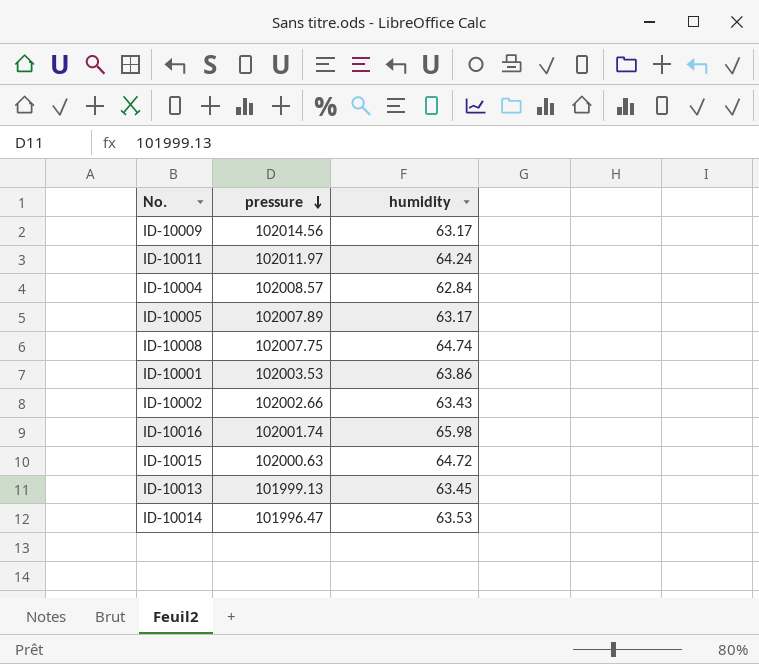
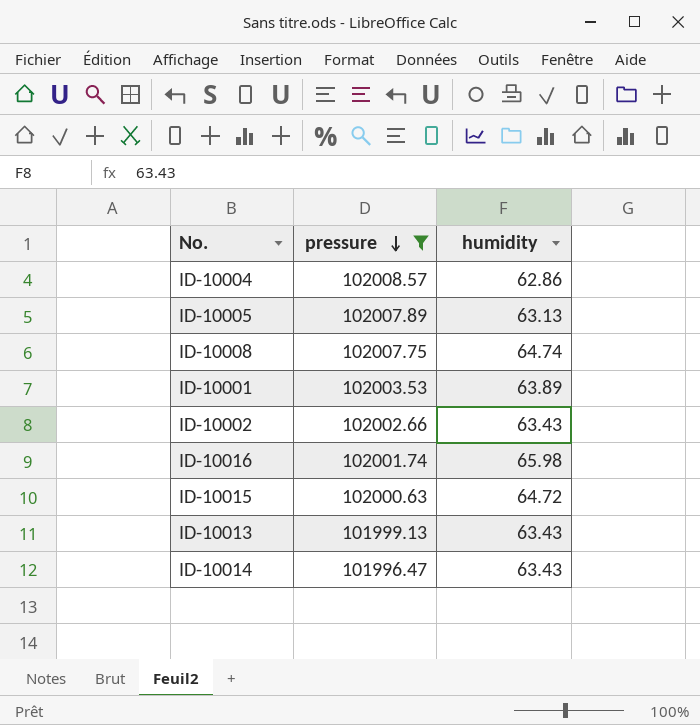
filter: none -> pressure <= 102008.57
ID-10004 | humidity: 62.84 -> 62.86
ID-10005 | humidity: 63.17 -> 63.13
ID-10001 | humidity: 63.86 -> 63.89
ID-10013 | humidity: 63.45 -> 63.43
ID-10014 | humidity: 63.53 -> 63.43

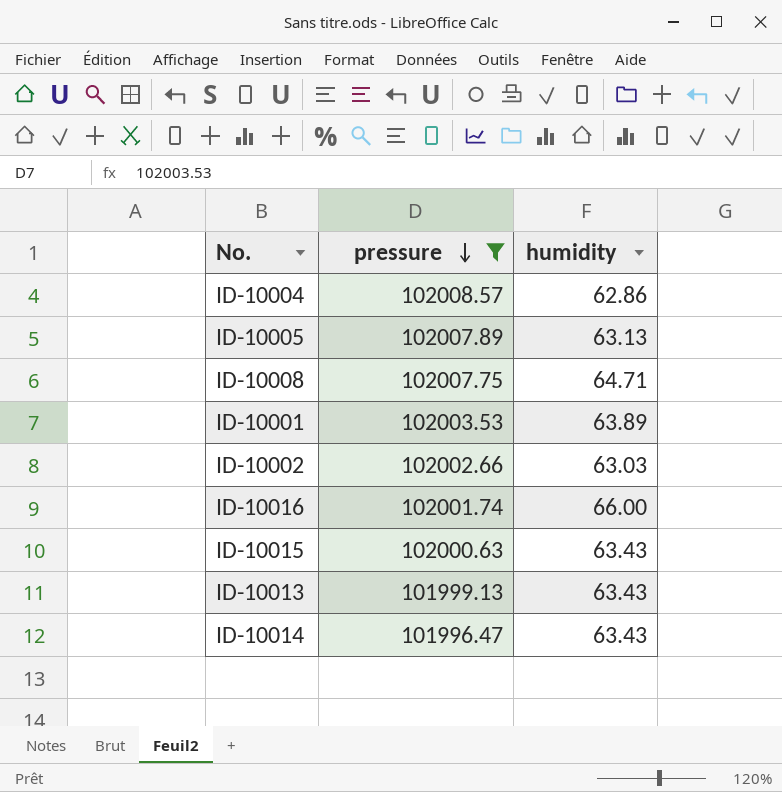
ID-10008 | humidity: 64.74 -> 64.71
ID-10002 | humidity: 63.43 -> 63.03
ID-10016 | humidity: 65.98 -> 66.00
ID-10015 | humidity: 64.72 -> 63.43

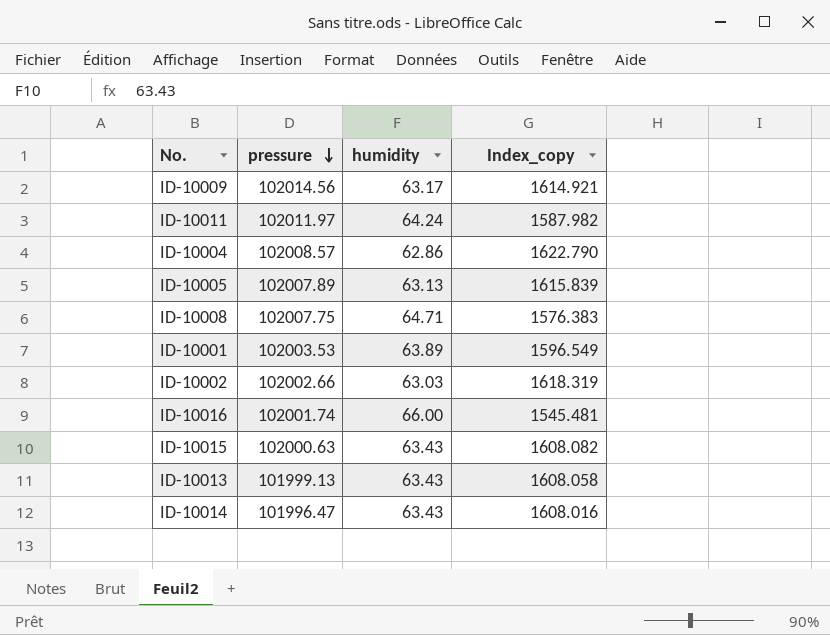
filter: pressure <= 102008.57 -> none
column Index_copy | formula: none -> [pressure] / [humidity]

